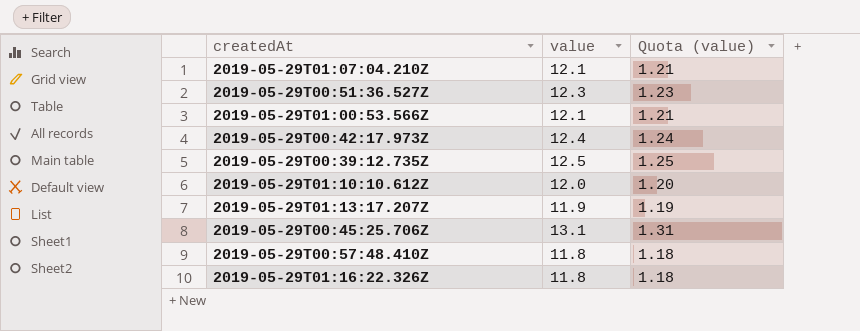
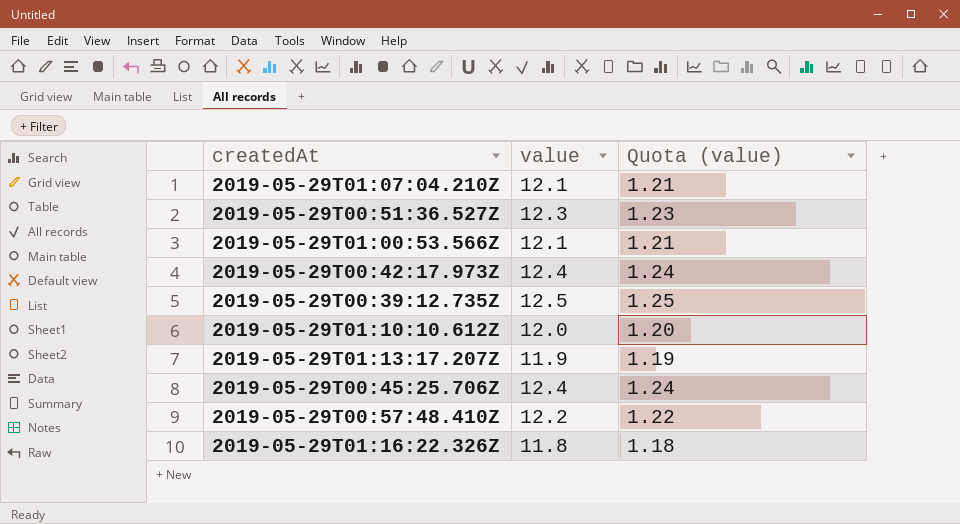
2019-05-29T00:45:25.706Z | value: 13.1 -> 12.4
2019-05-29T00:45:25.706Z | Quota (value): 1.31 -> 1.24
2019-05-29T00:57:48.410Z | value: 11.8 -> 12.2
2019-05-29T00:57:48.410Z | Quota (value): 1.18 -> 1.22

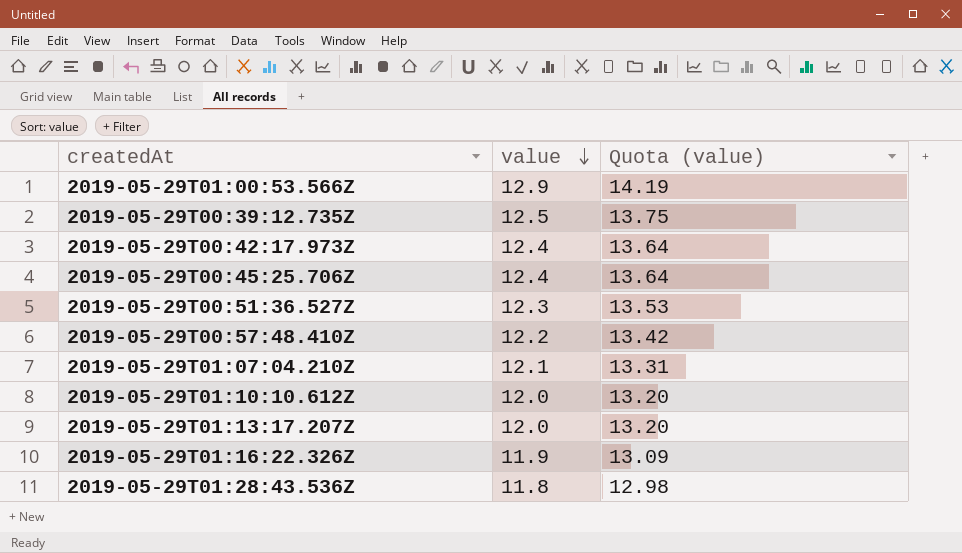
row order: none -> value descending
column Quota (value) | formula: [value] * 0.1 -> [value] * 1.1
2019-05-29T01:00:53.566Z | value: 12.1 -> 12.9
2019-05-29T01:13:17.207Z | value: 11.9 -> 12.0
2019-05-29T01:16:22.326Z | value: 11.8 -> 11.9
row 2019-05-29T01:28:43.536Z: none -> 11.8 | 12.98

